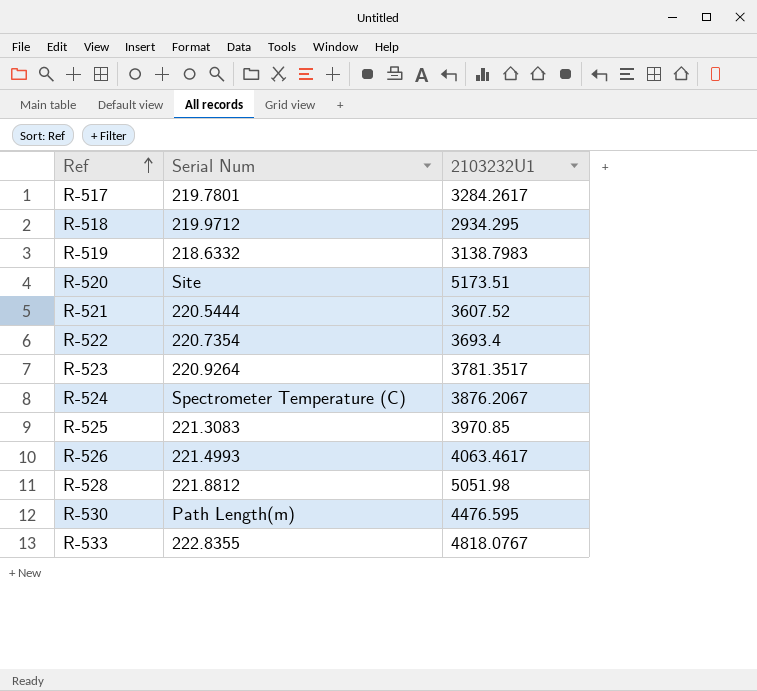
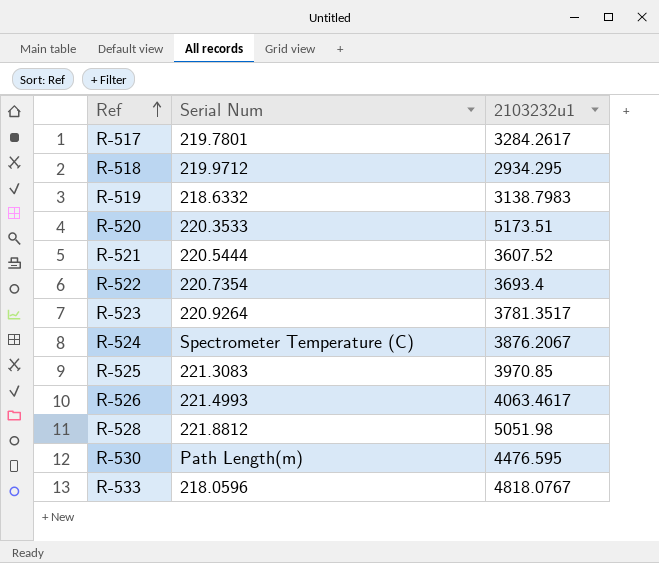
column name: 2103232U1 -> 2103232u1
R-520 | Serial Num: Site -> 220.3533
R-533 | Serial Num: 222.8355 -> 218.0596

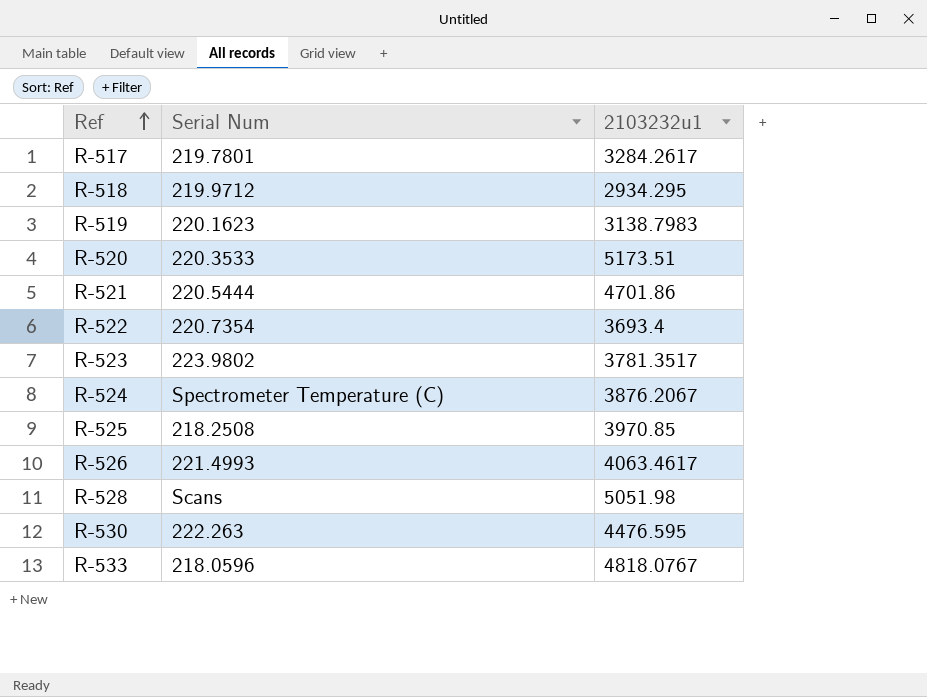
R-519 | Serial Num: 218.6332 -> 220.1623
R-521 | 2103232u1: 3607.52 -> 4701.86
R-523 | Serial Num: 220.9264 -> 223.9802
R-525 | Serial Num: 221.3083 -> 218.2508
R-528 | Serial Num: 221.8812 -> Scans
R-530 | Serial Num: Path Length(m) -> 222.263

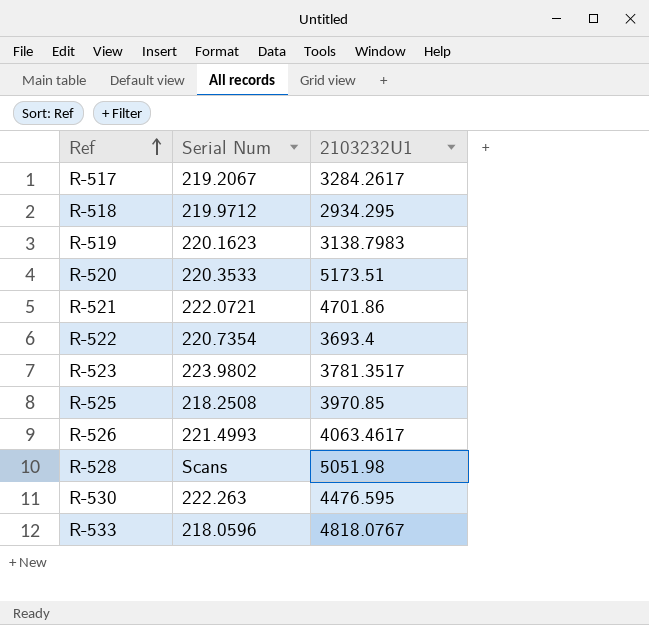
column name: 2103232u1 -> 2103232U1
row R-524: Spectrometer Temperature (C) | 3876.2067 -> none
R-517 | Serial Num: 219.7801 -> 219.2067
R-521 | Serial Num: 220.5444 -> 222.0721

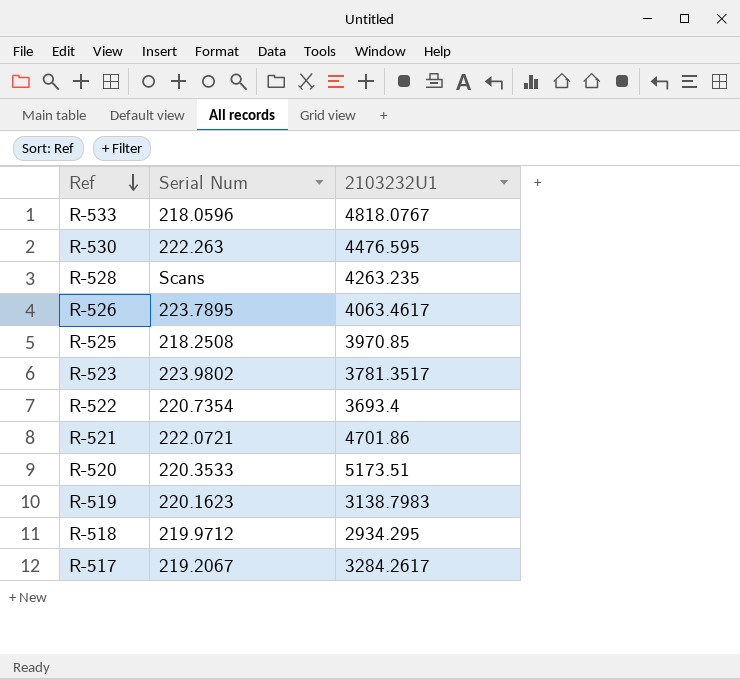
row order: Ref ascending -> Ref descending
R-528 | 2103232U1: 5051.98 -> 4263.235
R-526 | Serial Num: 221.4993 -> 223.7895

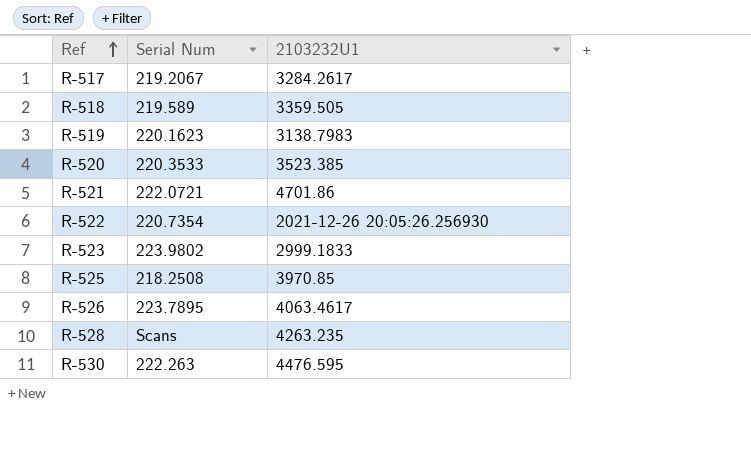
row order: Ref descending -> Ref ascending
row R-533: 218.0596 | 4818.0767 -> none
R-518 | Serial Num: 219.9712 -> 219.589
R-518 | 2103232U1: 2934.295 -> 3359.505
R-520 | 2103232U1: 5173.51 -> 3523.385
R-522 | 2103232U1: 3693.4 -> 2021-12-26 20:05:26.256930
R-523 | 2103232U1: 3781.3517 -> 2999.1833

